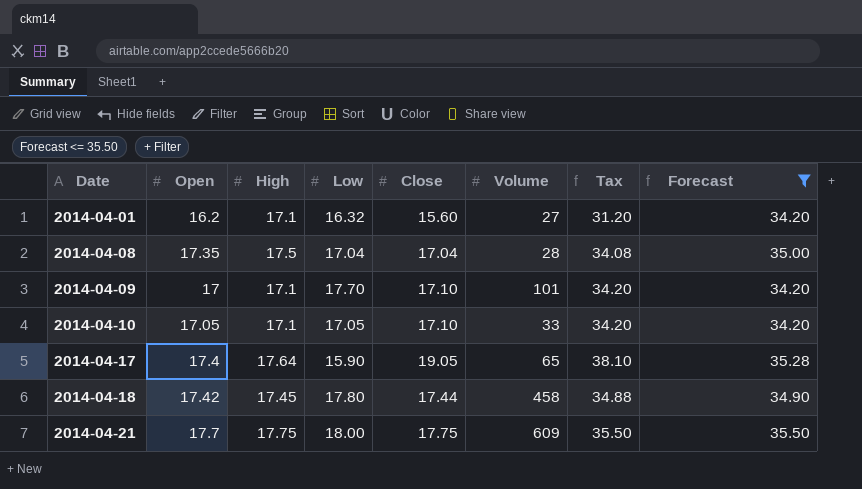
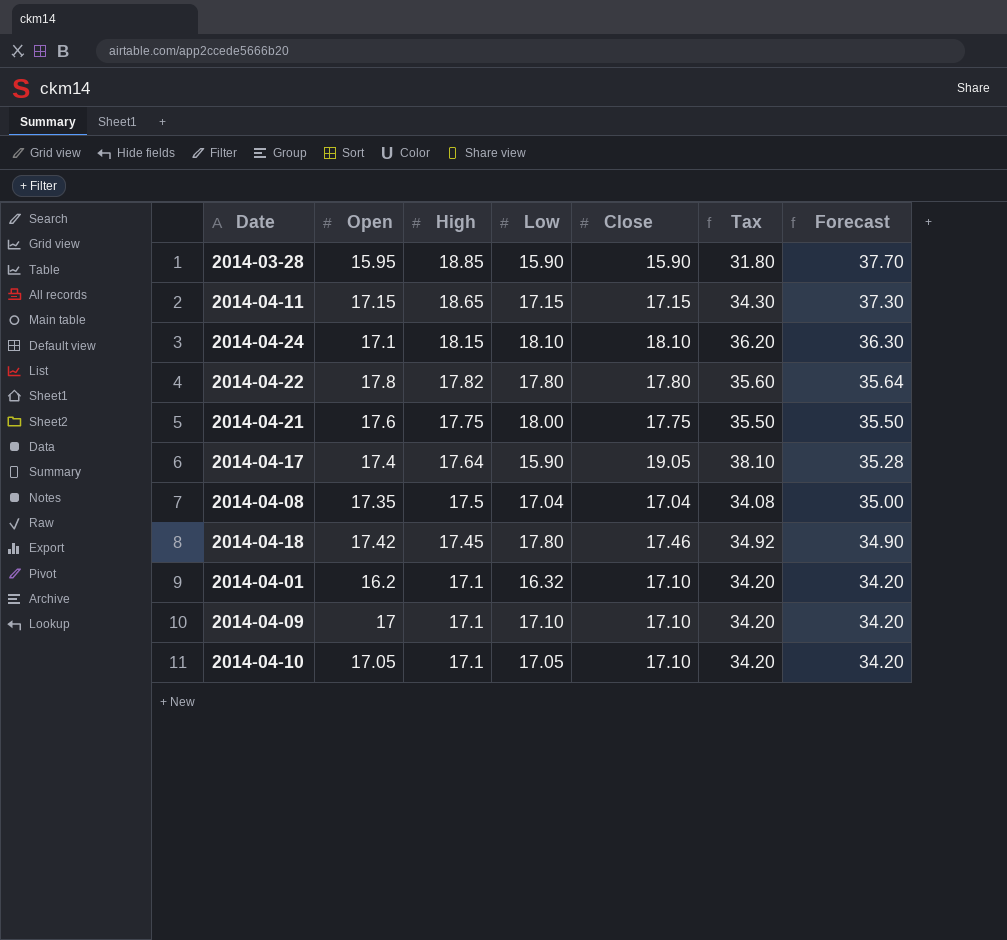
filter: Forecast <= 35.50 -> none
row order: Date ascending -> High descending
column Volume | position: 6 -> none
2014-04-21 | Open: 17.7 -> 17.6
2014-04-18 | Close: 17.44 -> 17.46
2014-04-18 | Tax: 34.88 -> 34.92
2014-04-01 | Close: 15.60 -> 17.10
2014-04-01 | Tax: 31.20 -> 34.20
2014-04-09 | Low: 17.70 -> 17.10

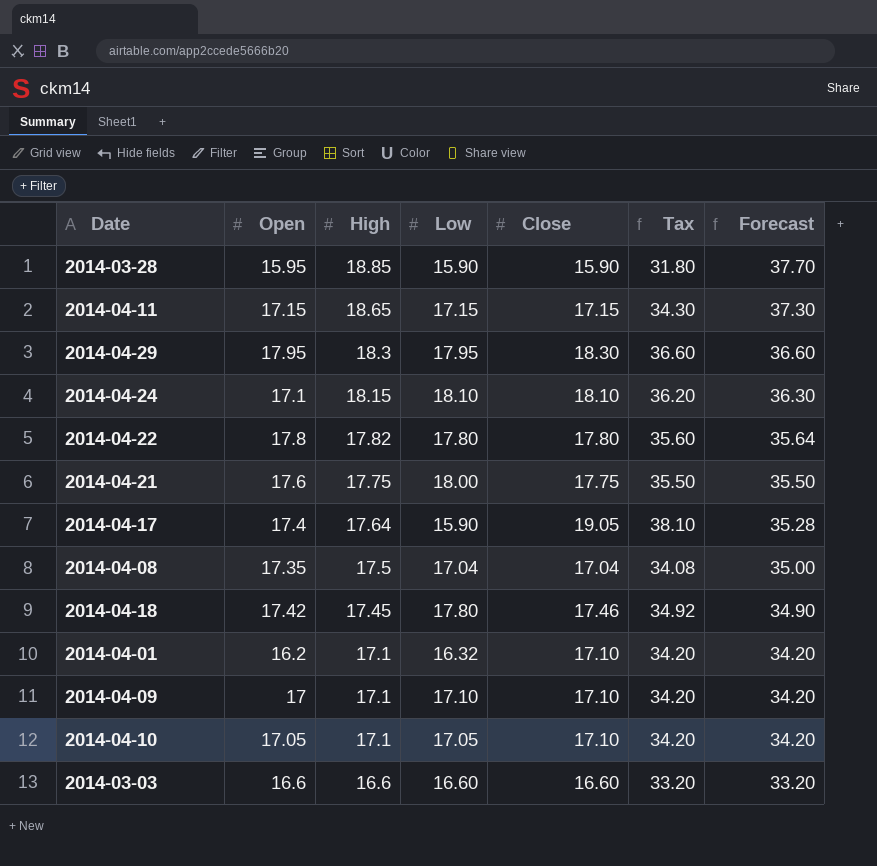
row 2014-04-29: none -> 17.95 | 18.3 | 17.95 | 18.30 | 36.60 | 36.60
row 2014-03-03: none -> 16.6 | 16.6 | 16.60 | 16.60 | 33.20 | 33.20

